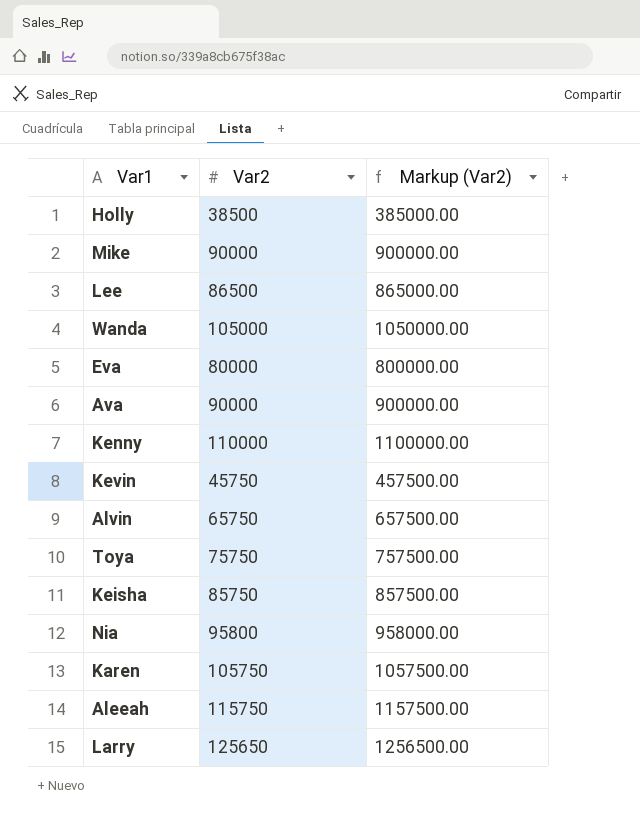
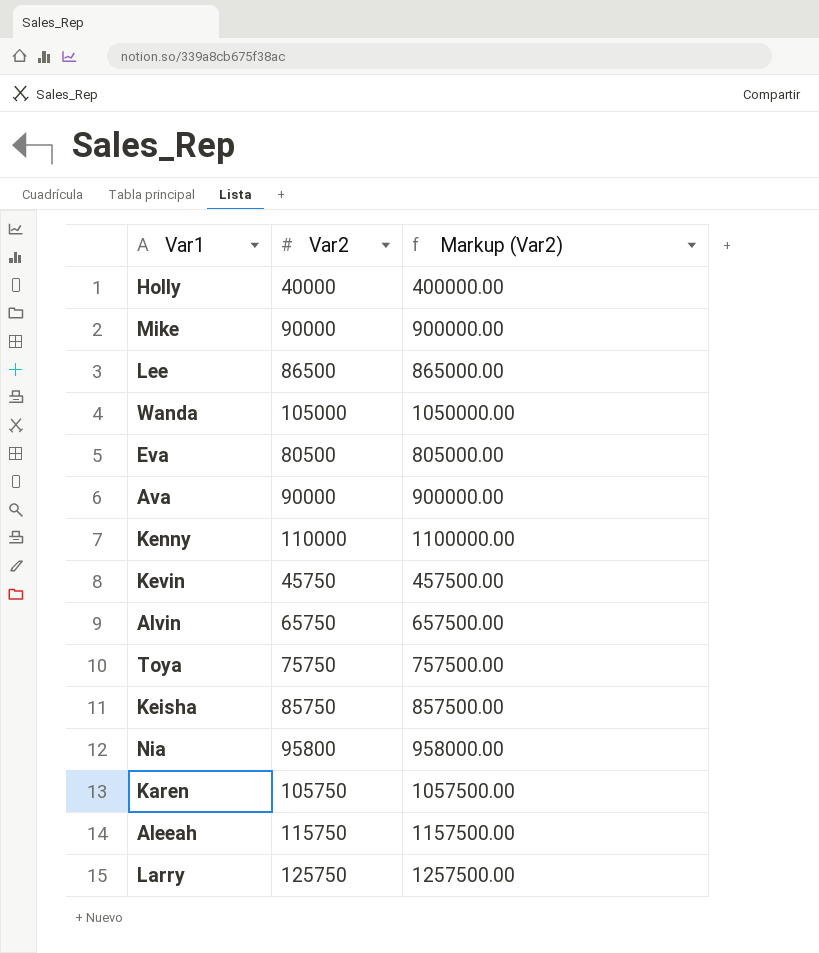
Holly | Var2: 38500 -> 40000
Holly | Markup (Var2): 385000.00 -> 400000.00
Eva | Var2: 80000 -> 80500
Eva | Markup (Var2): 800000.00 -> 805000.00
Larry | Var2: 125650 -> 125750
Larry | Markup (Var2): 1256500.00 -> 1257500.00

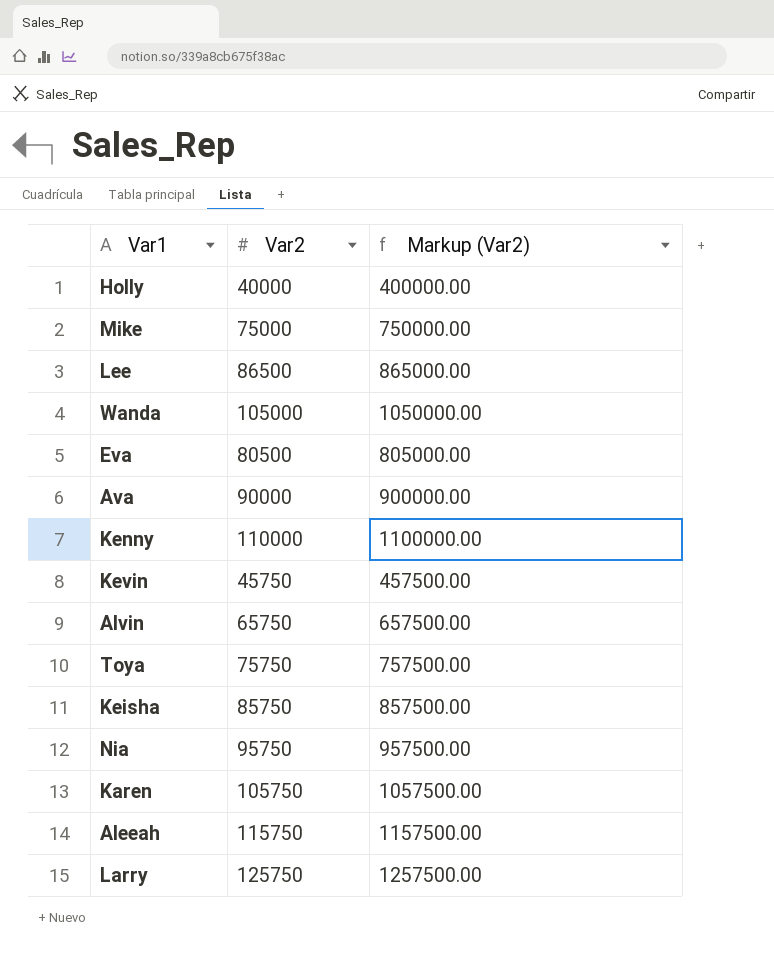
Mike | Var2: 90000 -> 75000
Mike | Markup (Var2): 900000.00 -> 750000.00
Nia | Var2: 95800 -> 95750
Nia | Markup (Var2): 958000.00 -> 957500.00

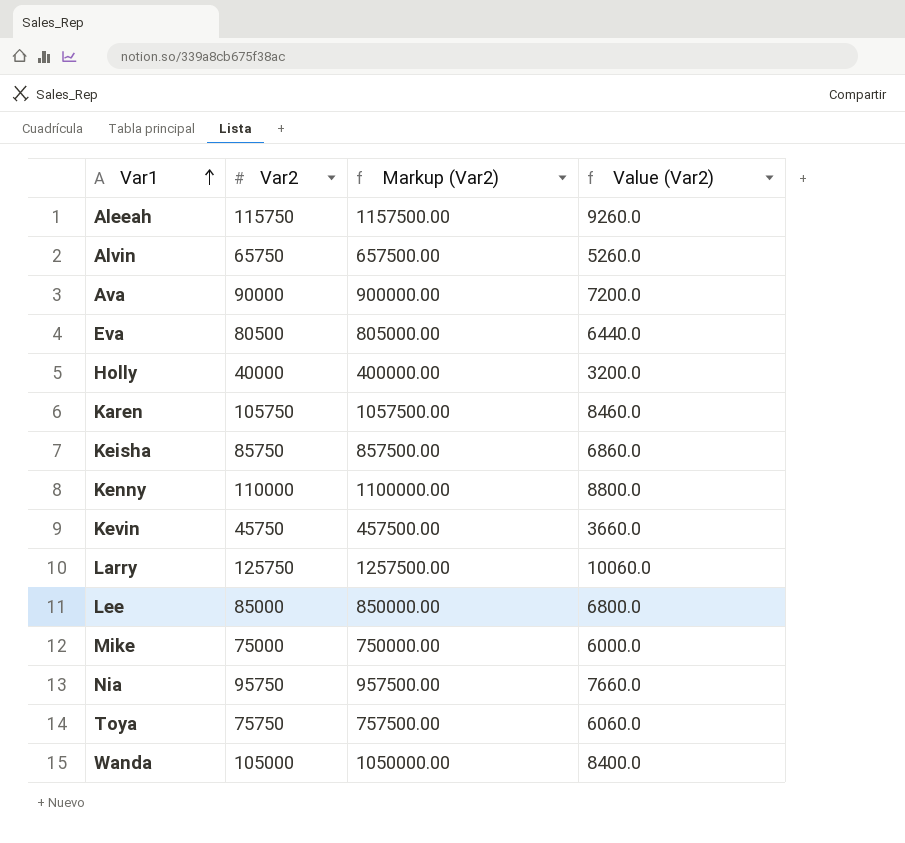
row order: none -> Var1 ascending
column Value (Var2) | formula: none -> [Var2] * 0.08
Lee | Var2: 86500 -> 85000
Lee | Markup (Var2): 865000.00 -> 850000.00

